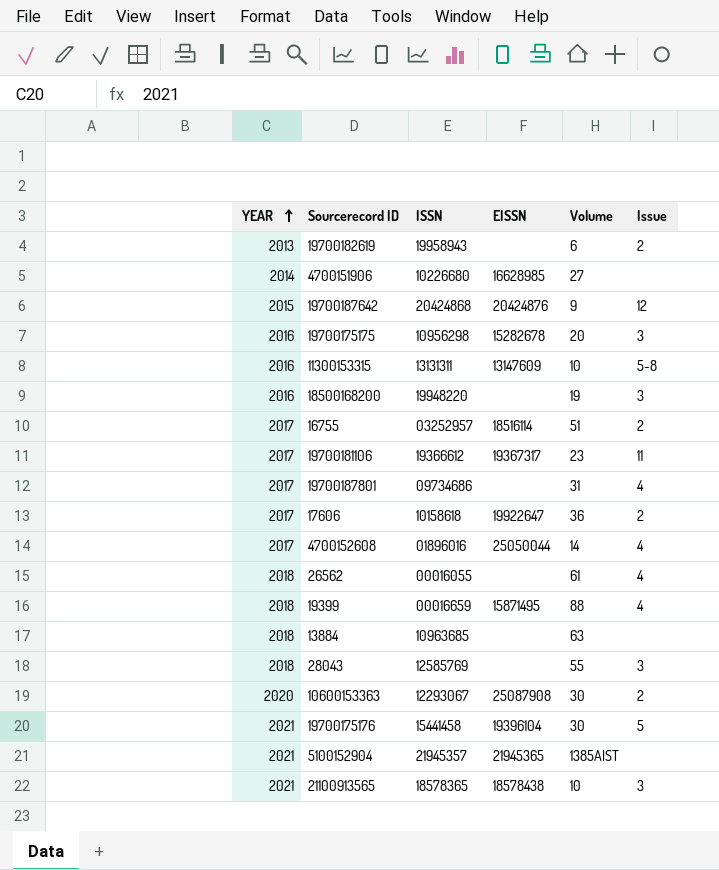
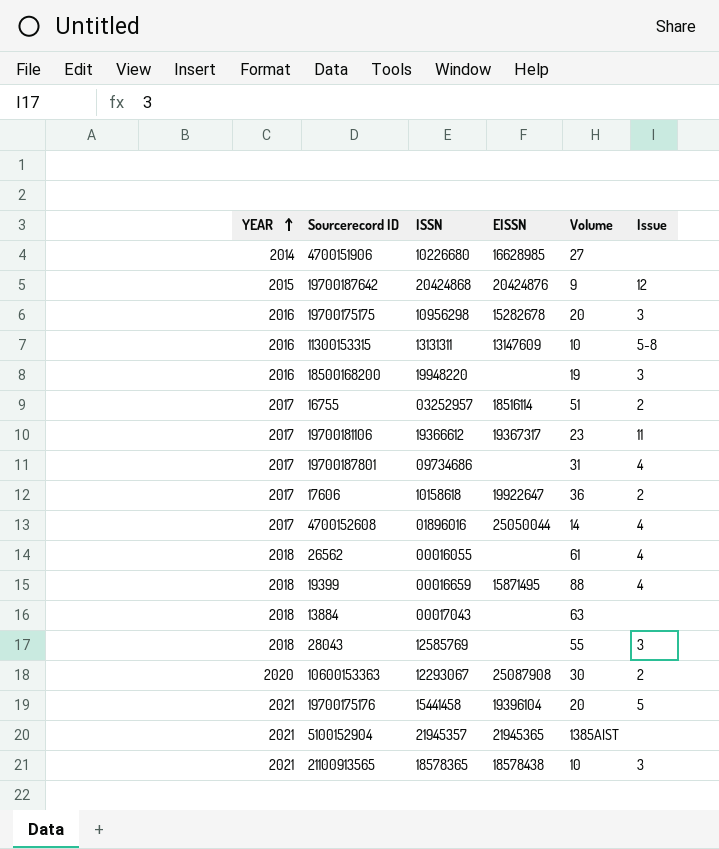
row 19700182619: 2013 | 19958943 | none | 6 | 2 -> none
13884 | ISSN: 10963685 -> 00017043
19700175176 | Volume: 30 -> 20

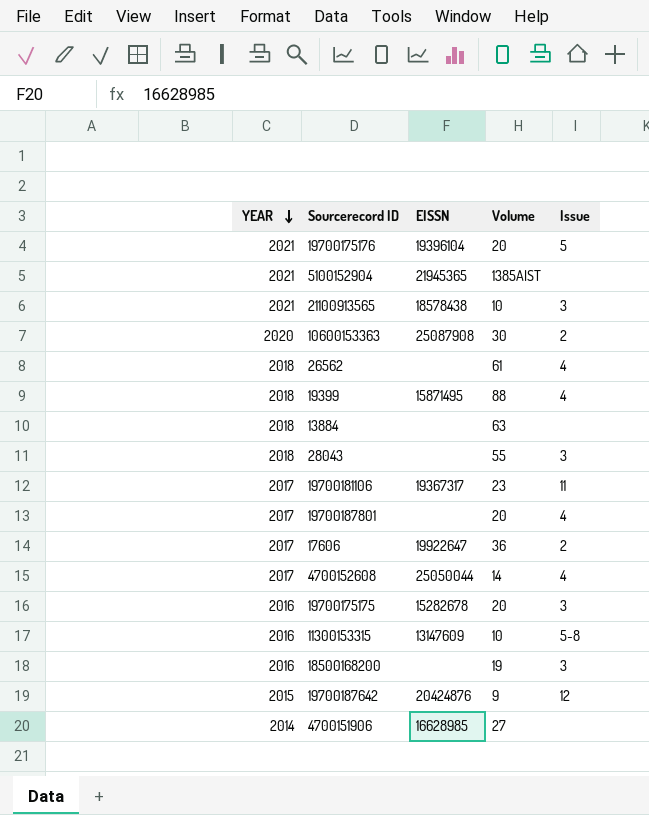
row order: YEAR ascending -> YEAR descending
column ISSN | position: 3 -> none
row 16755: 2017 | 03252957 | 18516114 | 51 | 2 -> none
19700187801 | Volume: 31 -> 20

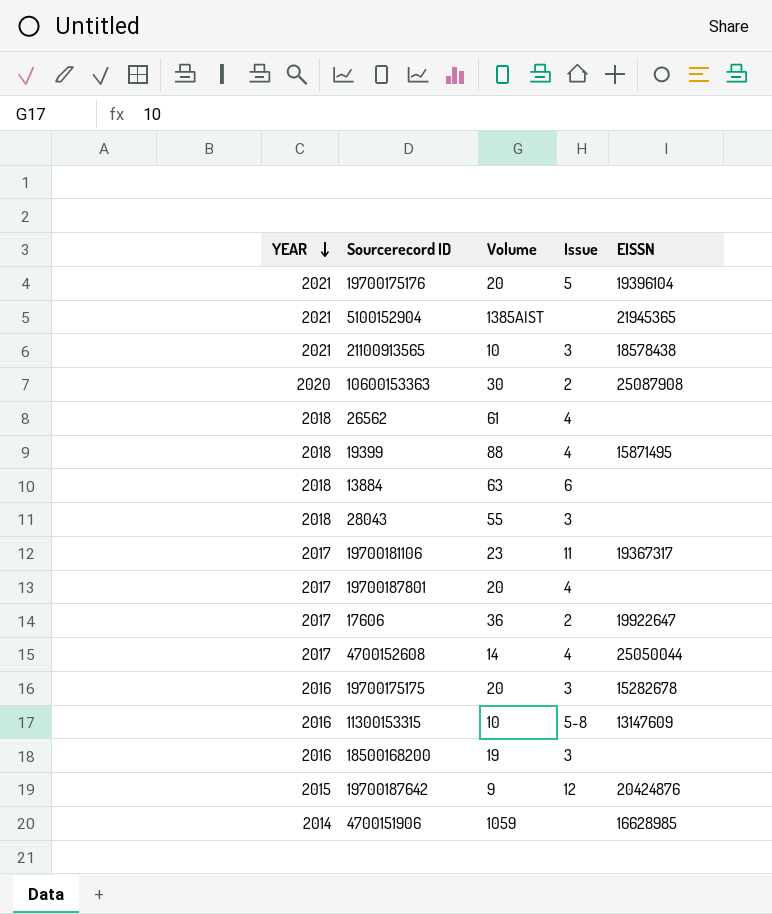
column EISSN | position: 3 -> 5
13884 | Issue: none -> 6
4700151906 | Volume: 27 -> 1059

